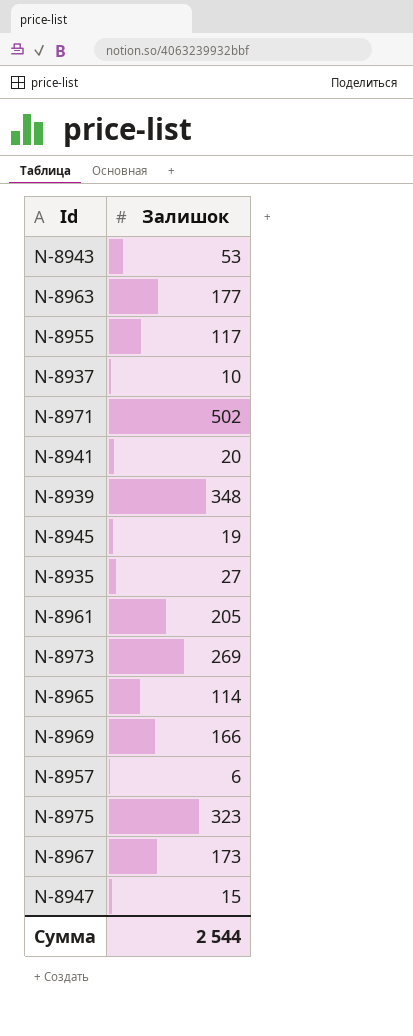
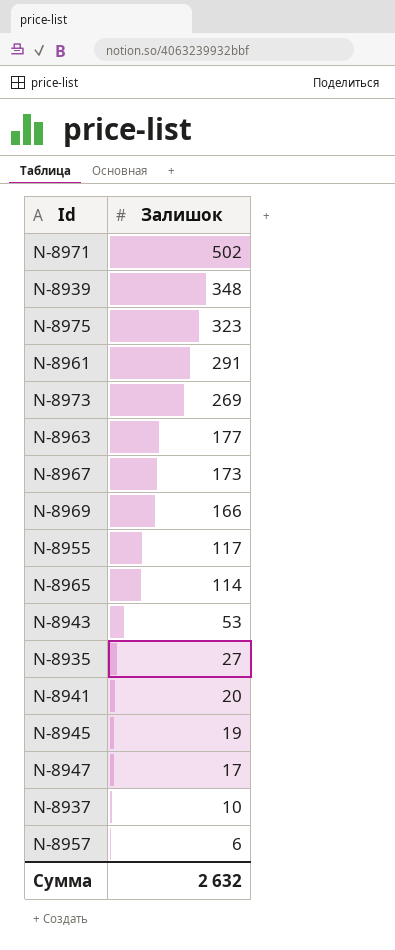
row order: none -> Залишок descending
N-8961 | Залишок: 205 -> 291
N-8947 | Залишок: 15 -> 17
Сумма | Залишок: 2 544 -> 2 632

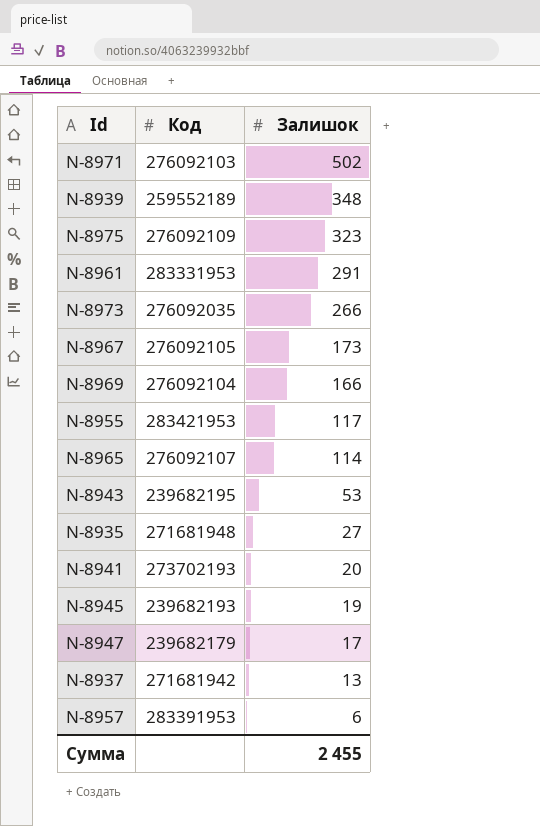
column Код | position: none -> 2
row N-8963: 177 -> none
N-8973 | Залишок: 269 -> 266
N-8937 | Залишок: 10 -> 13
Сумма | Залишок: 2 632 -> 2 455

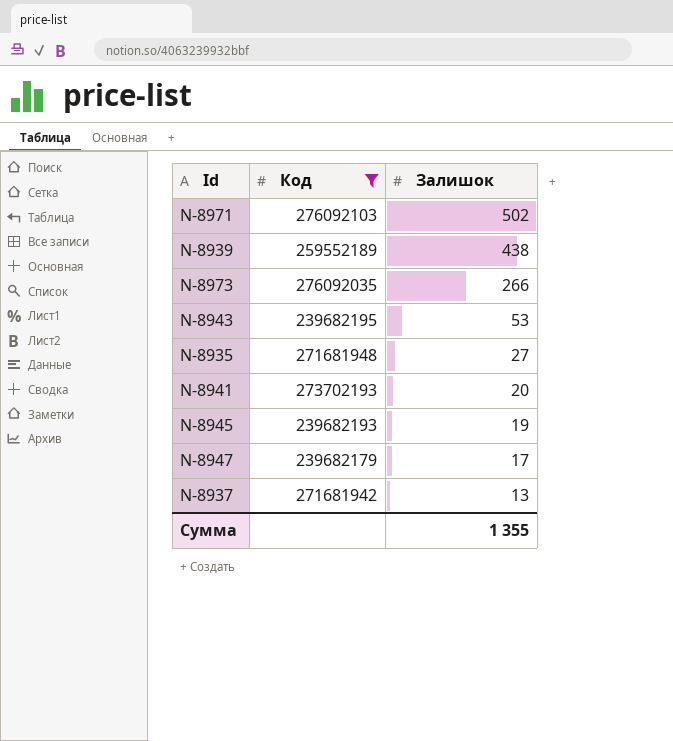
filter: none -> Код <= 276092103
N-8939 | Залишок: 348 -> 438
Сумма | Залишок: 2 455 -> 1 355

